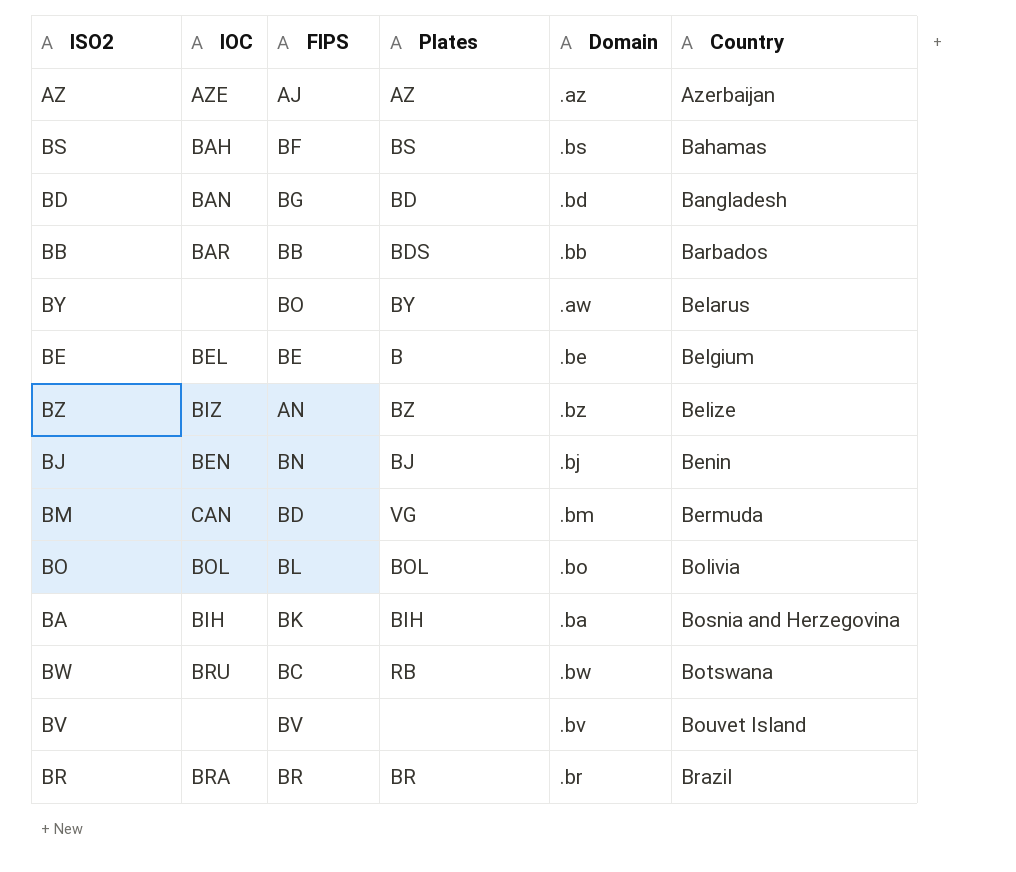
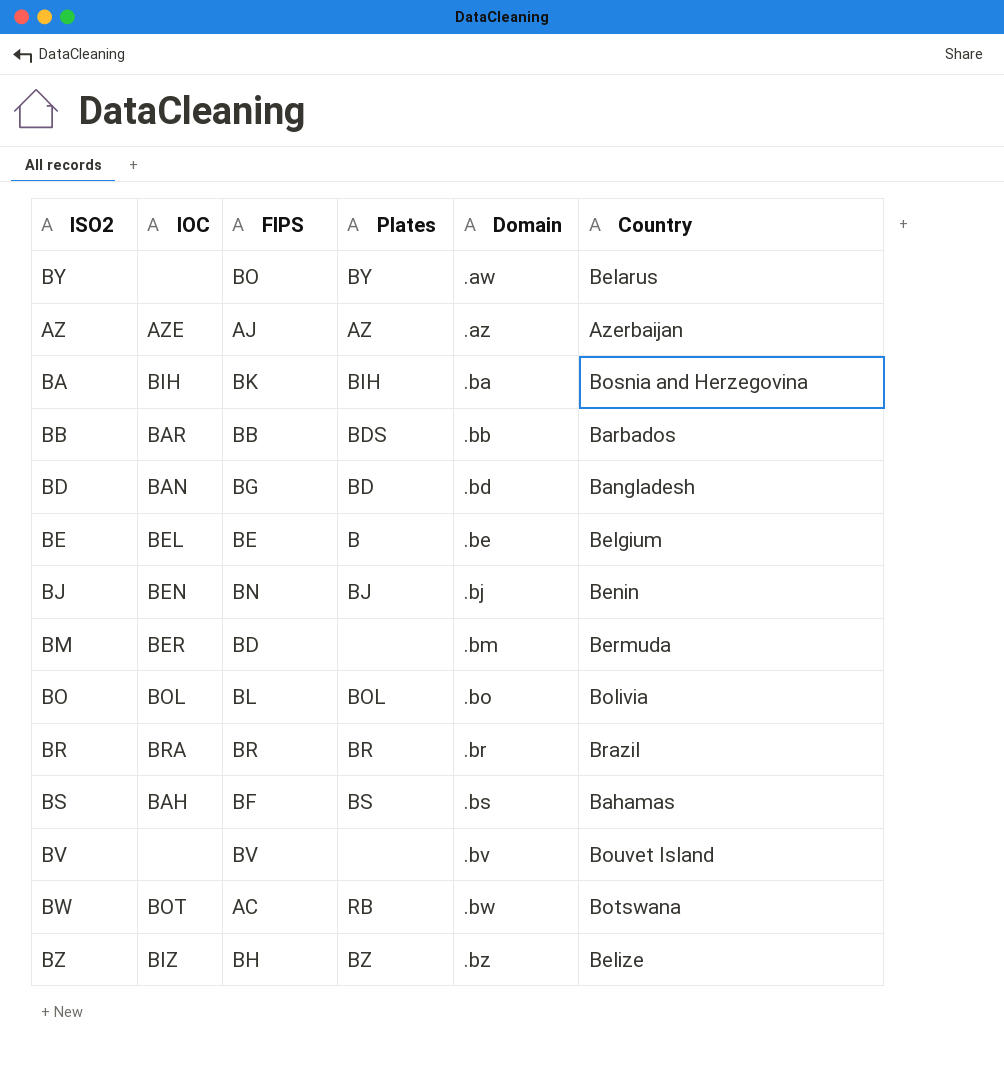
row order: Country ascending -> Domain ascending
BM | IOC: CAN -> BER
BM | Plates: VG -> none
BW | IOC: BRU -> BOT
BW | FIPS: BC -> AC
BZ | FIPS: AN -> BH

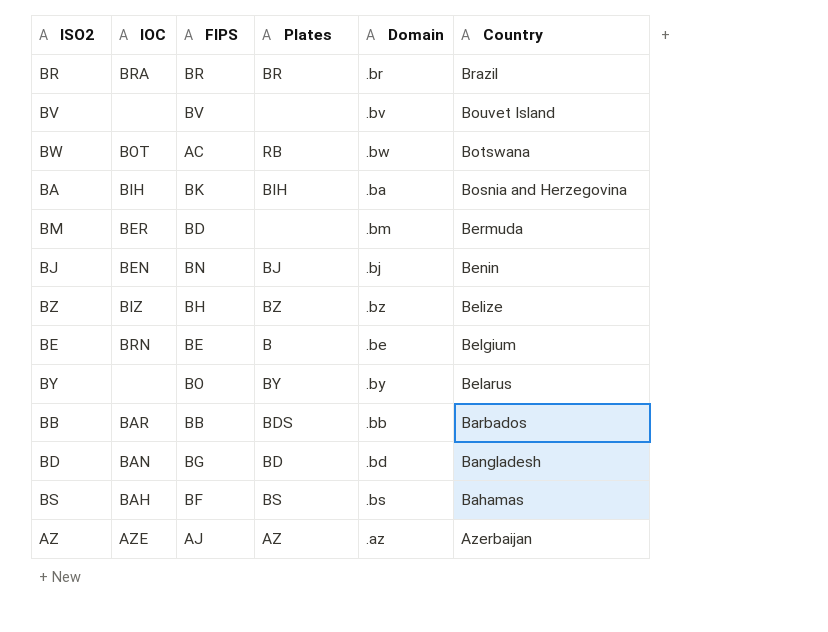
row order: Domain ascending -> Country descending
row BO: BOL | BL | BOL | .bo | Bolivia -> none
BE | IOC: BEL -> BRN
BY | Domain: .aw -> .by

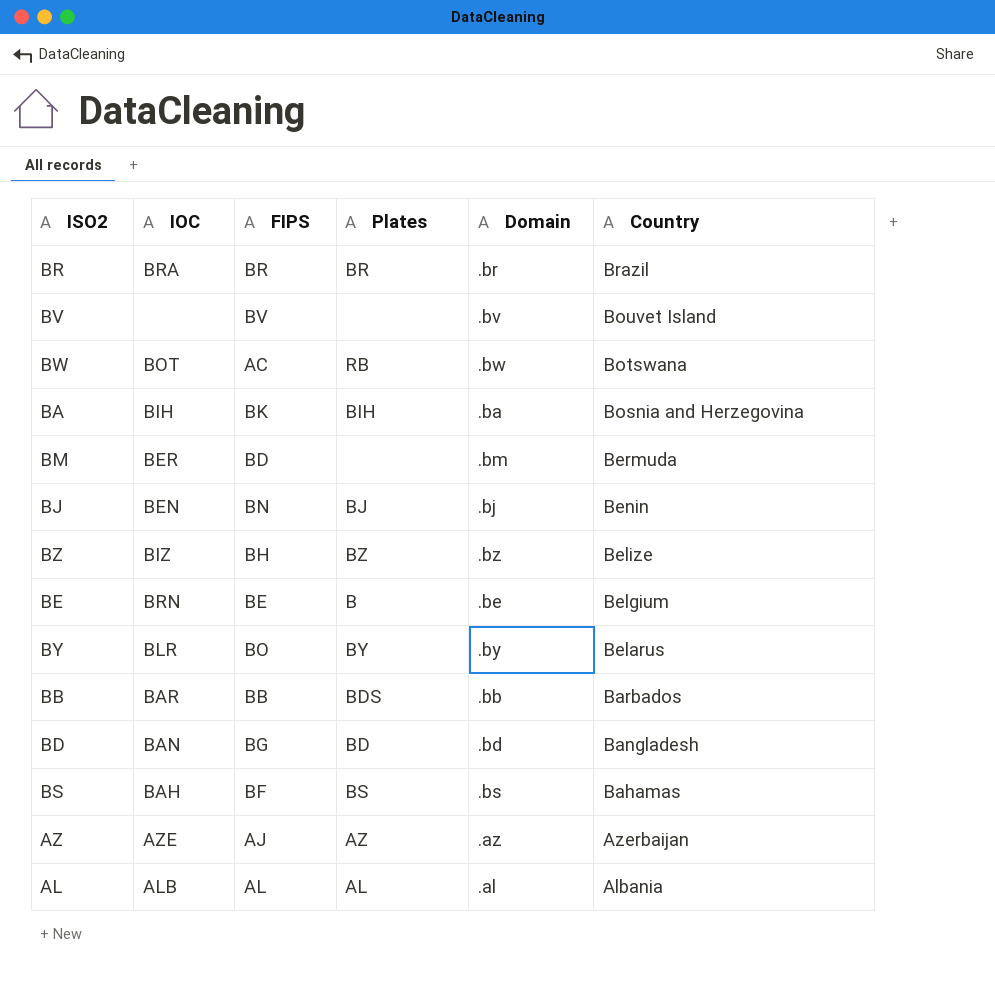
BY | IOC: none -> BLR
row AL: none -> ALB | AL | AL | .al | Albania

